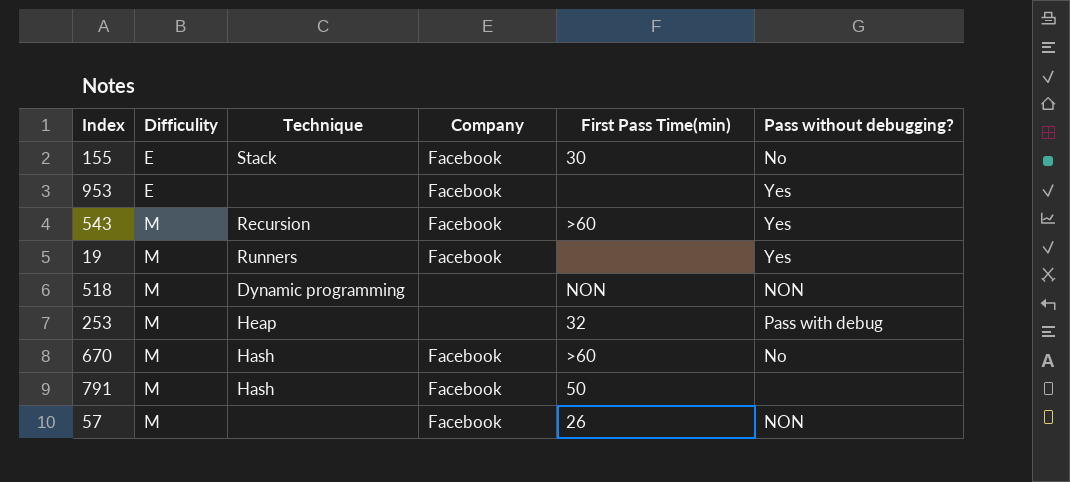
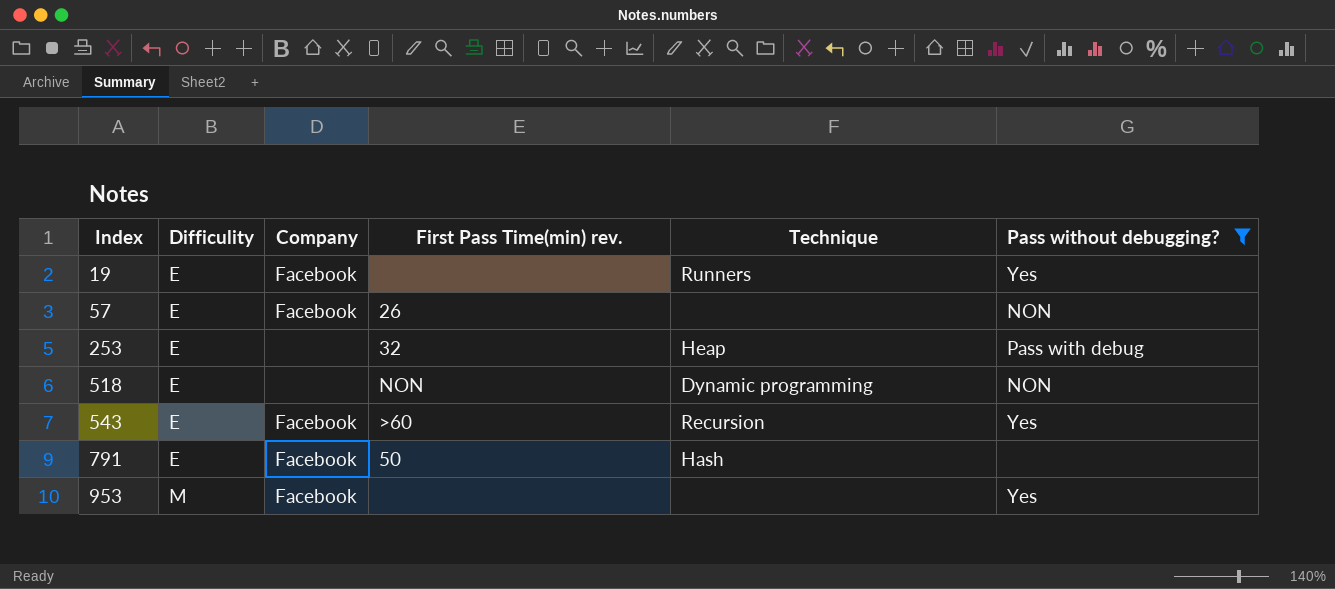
filter: none -> Pass without debugging? != No
row order: Difficulity ascending -> Index ascending
column name: First Pass Time(min) -> First Pass Time(min) rev.
column Technique | position: 3 -> 5
19 | Difficulity: M -> E
57 | Difficulity: M -> E
253 | Difficulity: M -> E
518 | Difficulity: M -> E
543 | Difficulity: M -> E
791 | Difficulity: M -> E
953 | Difficulity: E -> M

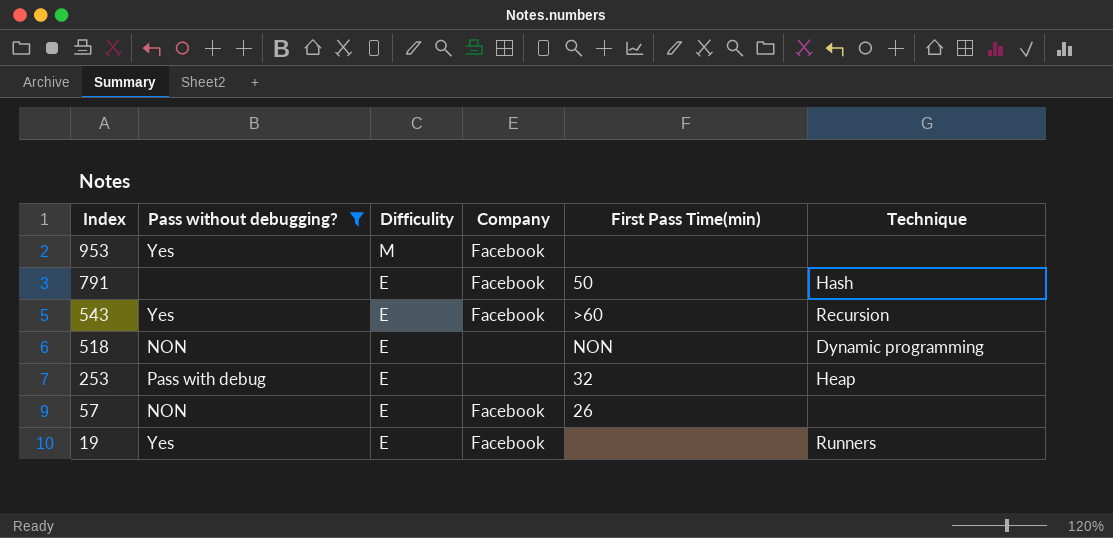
row order: Index ascending -> Index descending
column Pass without debugging? | position: 6 -> 2
column name: First Pass Time(min) rev. -> First Pass Time(min)

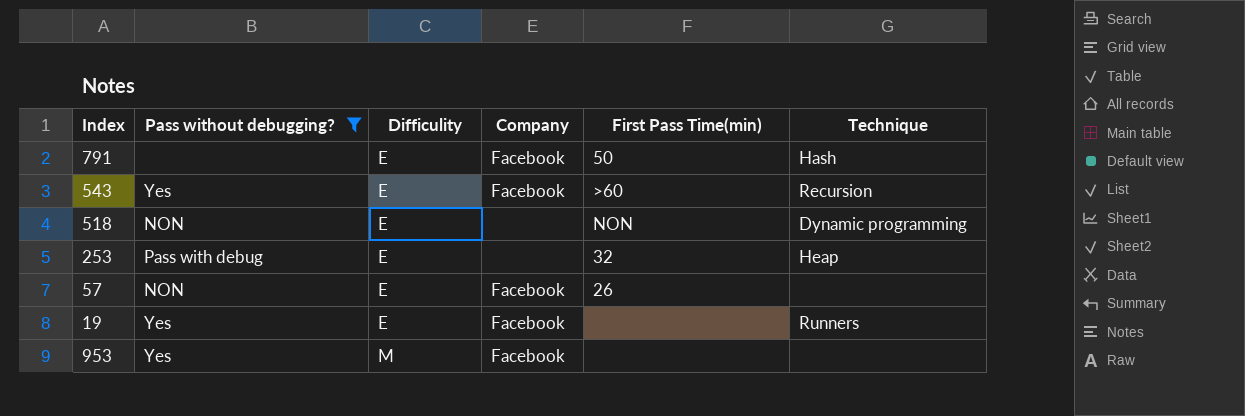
row order: Index descending -> Difficulity ascending

